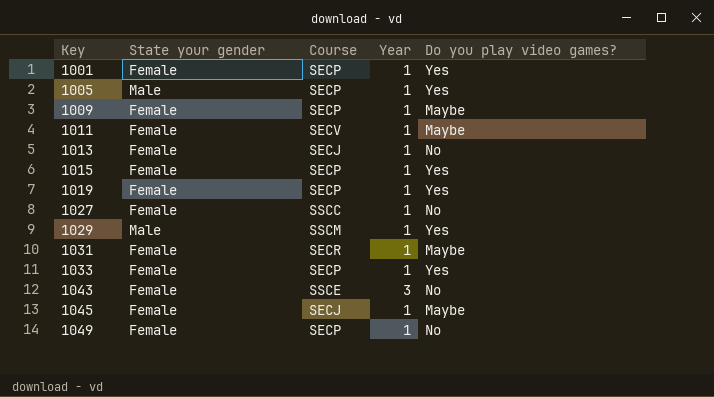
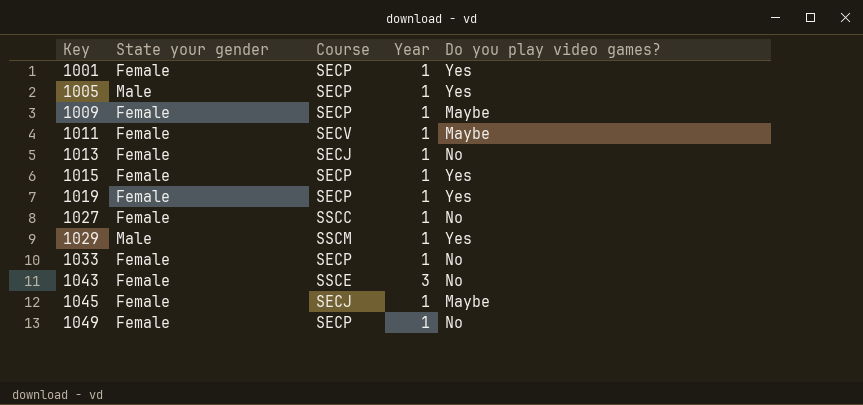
row 1031: Female | SECR | 1 | Maybe -> none
1033 | Do you play video games?: Yes -> No

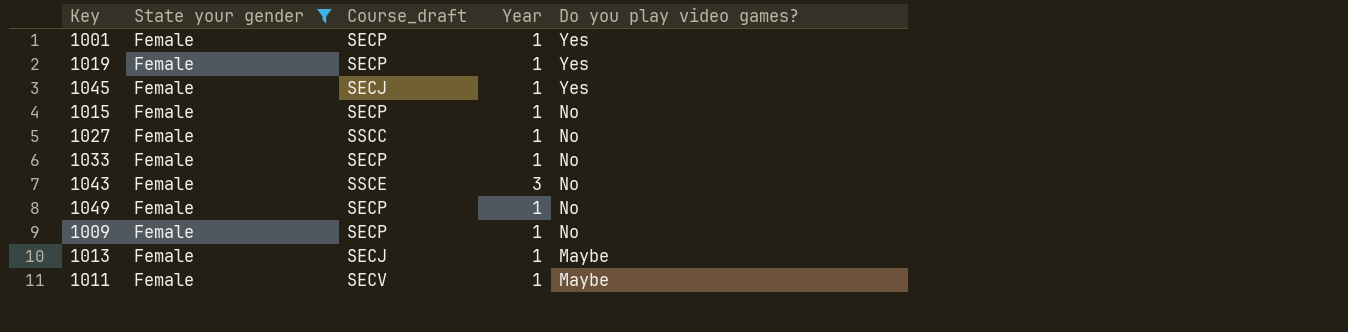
filter: none -> State your gender = Female
row order: Key ascending -> Do you play video games? descending
column name: Course -> Course_draft
1045 | Do you play video games?: Maybe -> Yes
1015 | Do you play video games?: Yes -> No
1009 | Do you play video games?: Maybe -> No
1013 | Do you play video games?: No -> Maybe

